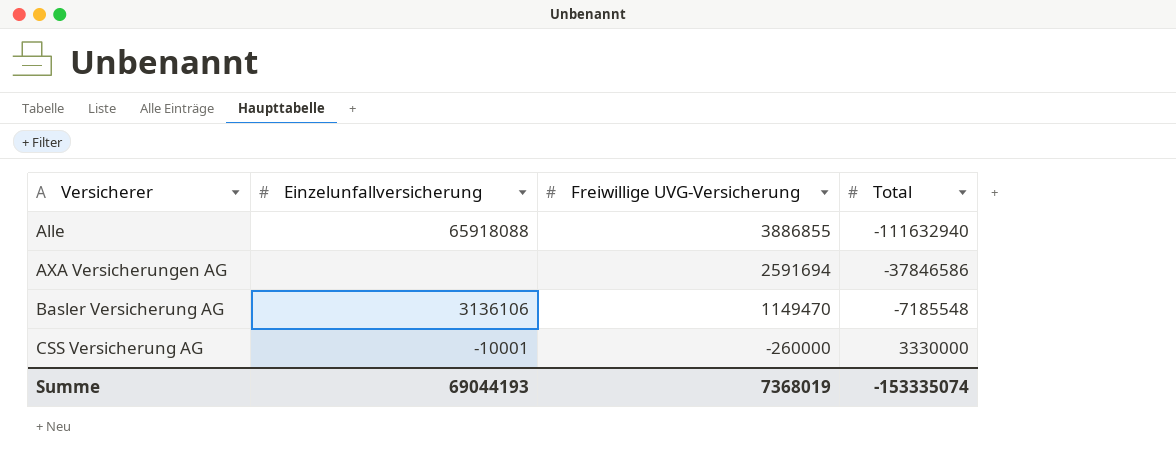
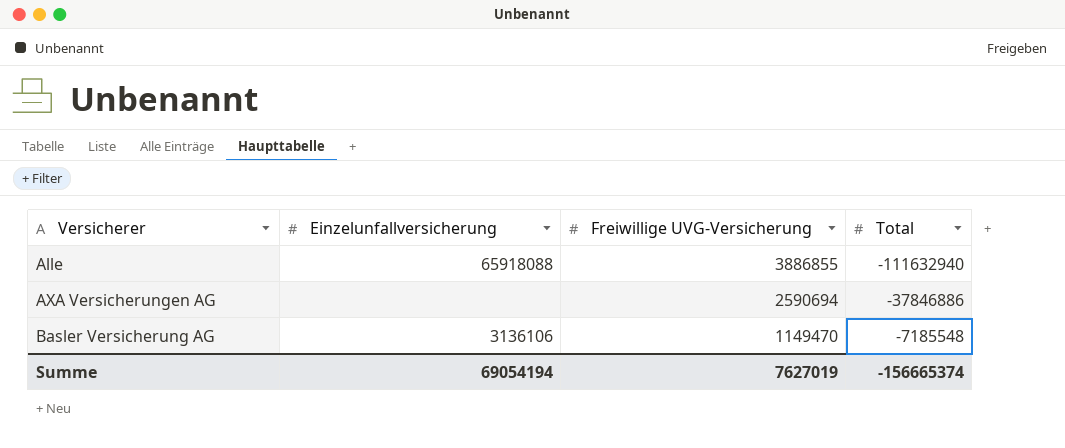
row CSS Versicherung AG: -10001 | -260000 | 3330000 -> none
AXA Versicherungen AG | Freiwillige UVG-Versicherung: 2591694 -> 2590694
AXA Versicherungen AG | Total: -37846586 -> -37846886
Summe | Einzelunfallversicherung: 69044193 -> 69054194
Summe | Freiwillige UVG-Versicherung: 7368019 -> 7627019
Summe | Total: -153335074 -> -156665374

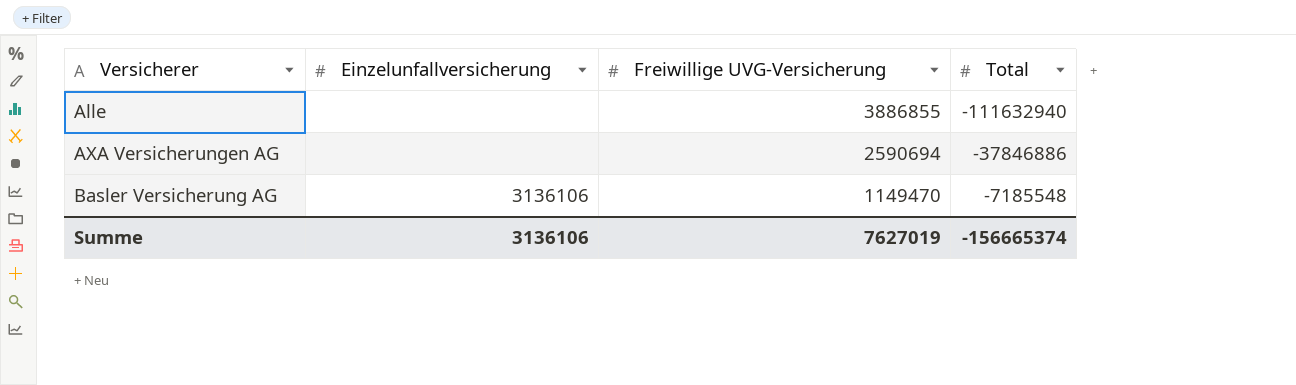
Alle | Einzelunfallversicherung: 65918088 -> none
Summe | Einzelunfallversicherung: 69054194 -> 3136106

